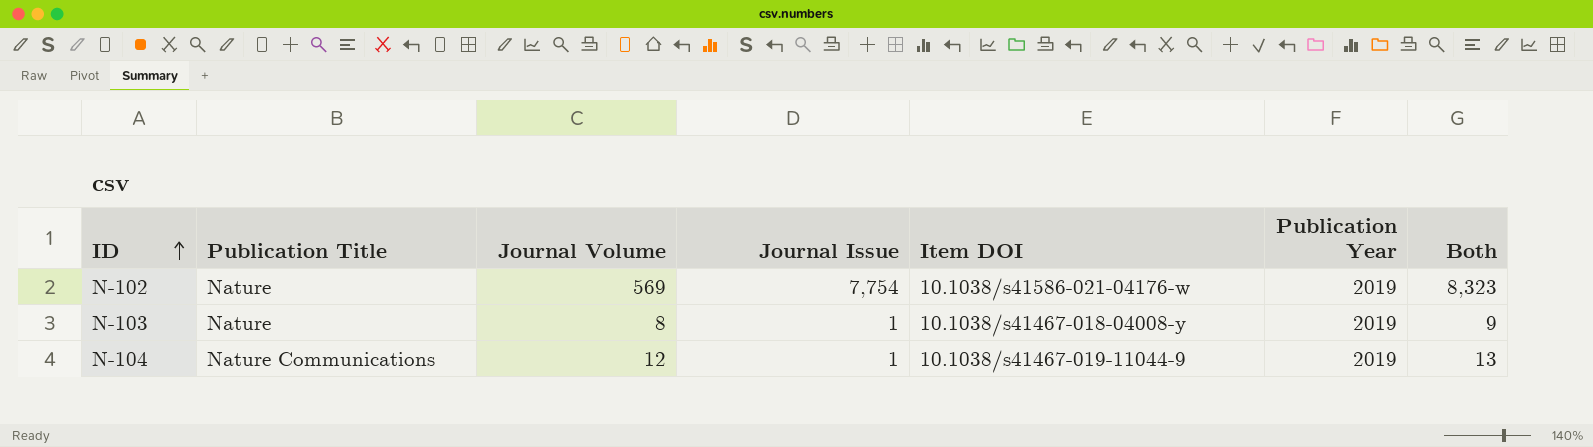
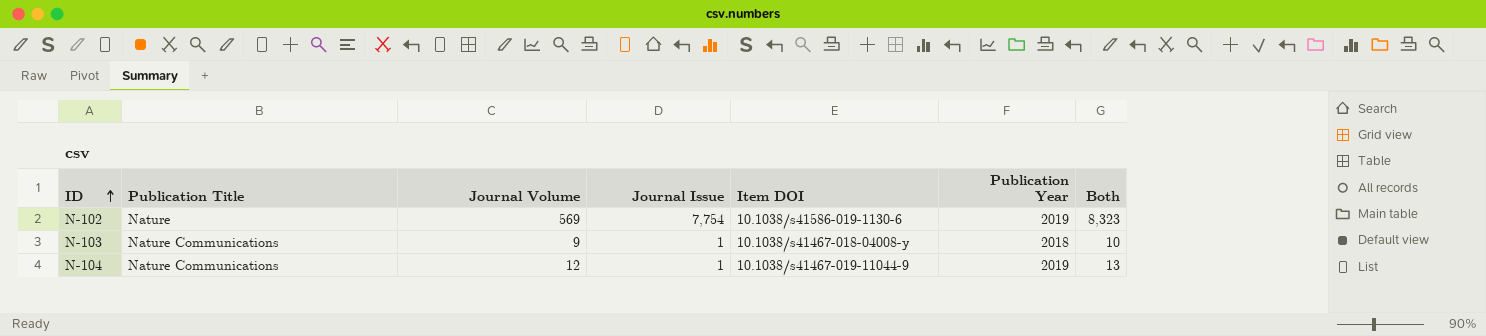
N-102 | Item DOI: 10.1038/s41586-021-04176-w -> 10.1038/s41586-019-1130-6
N-103 | Publication Title: Nature -> Nature Communications
N-103 | Journal Volume: 8 -> 9
N-103 | Publication Year: 2019 -> 2018
N-103 | Both: 9 -> 10

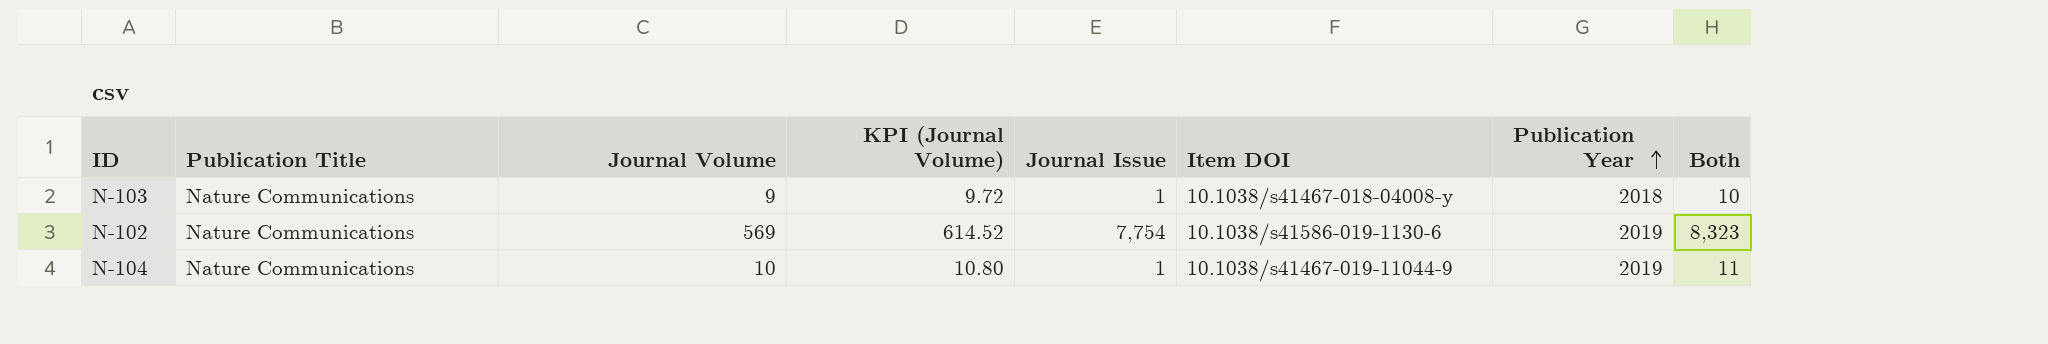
row order: ID ascending -> Publication Year ascending
column KPI (Journal Volume) | formula: none -> [Journal Volume] * 1.08
N-102 | Publication Title: Nature -> Nature Communications
N-104 | Journal Volume: 12 -> 10
N-104 | Both: 13 -> 11

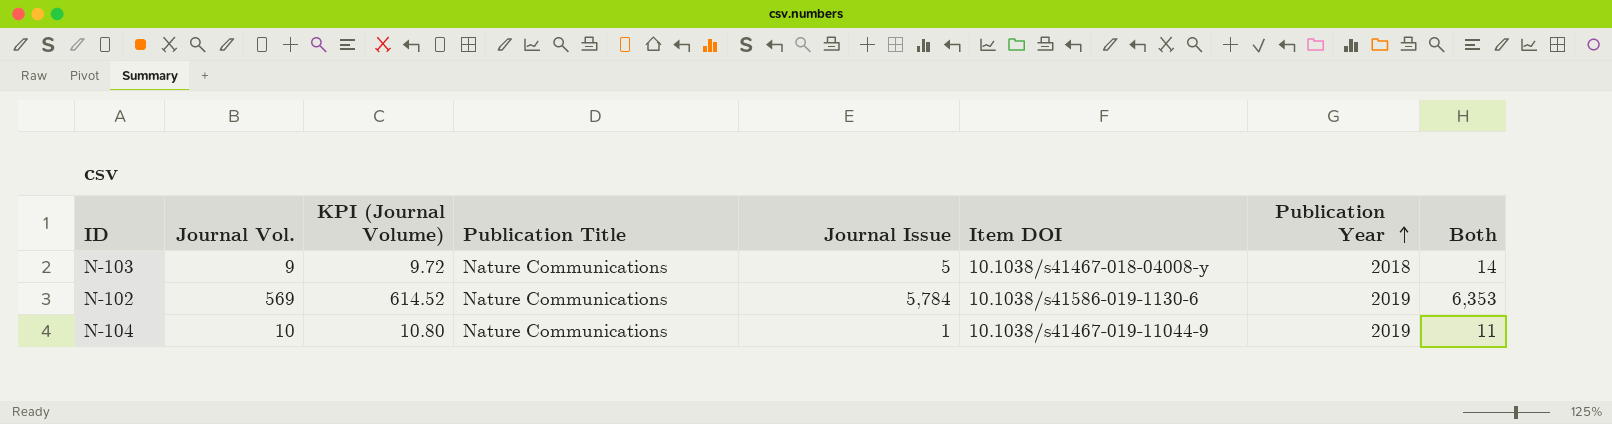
column name: Journal Volume -> Journal Vol.
column Publication Title | position: 2 -> 4
N-103 | Journal Issue: 1 -> 5
N-103 | Both: 10 -> 14
N-102 | Journal Issue: 7,754 -> 5,784
N-102 | Both: 8,323 -> 6,353

